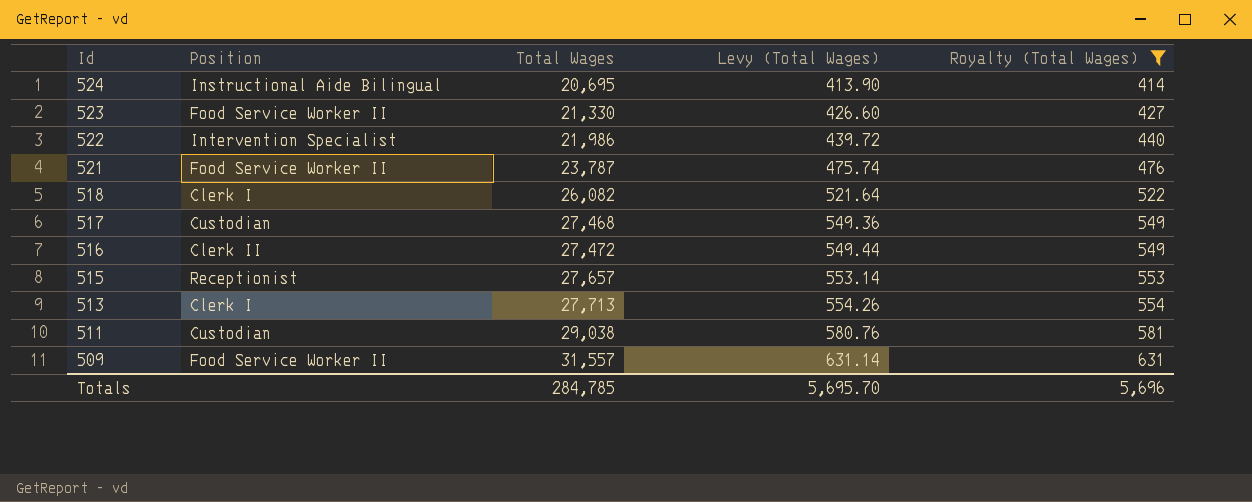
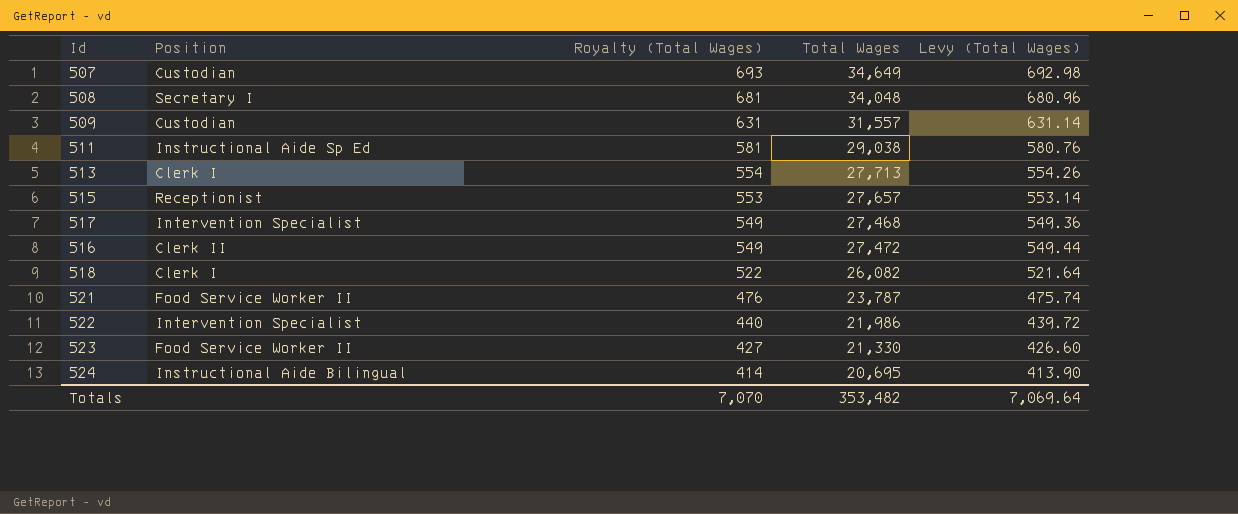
filter: Royalty (Total Wages) <= 631 -> none
row order: Id descending -> Royalty (Total Wages) descending
column Royalty (Total Wages) | position: 5 -> 3
509 | Position: Food Service Worker II -> Custodian
511 | Position: Custodian -> Instructional Aide Sp Ed
517 | Position: Custodian -> Intervention Specialist
Totals | Royalty (Total Wages): 5,696 -> 7,070
Totals | Total Wages: 284,785 -> 353,482
Totals | Levy (Total Wages): 5,695.70 -> 7,069.64

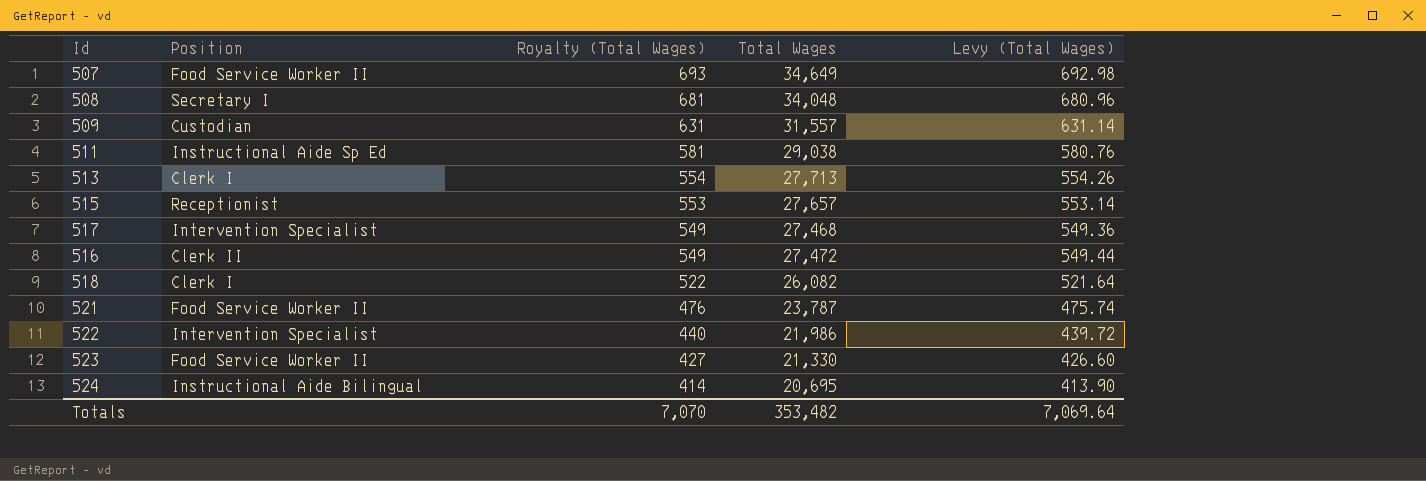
507 | Position: Custodian -> Food Service Worker II

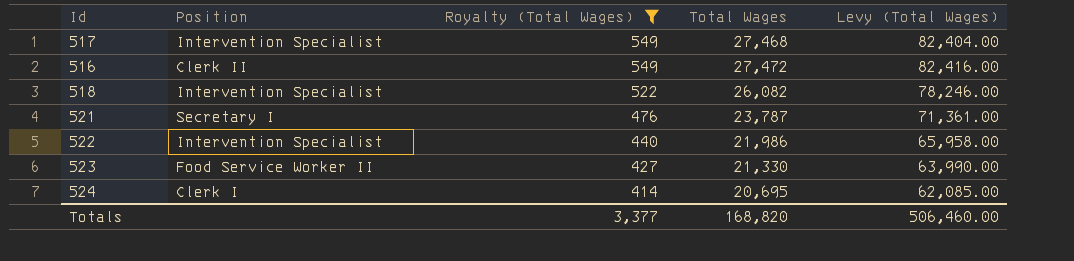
filter: none -> Royalty (Total Wages) <= 549
column Levy (Total Wages) | formula: [Total Wages] * 0.02 -> [Total Wages] * 3
518 | Position: Clerk I -> Intervention Specialist
521 | Position: Food Service Worker II -> Secretary I
524 | Position: Instructional Aide Bilingual -> Clerk I
Totals | Royalty (Total Wages): 7,070 -> 3,377
Totals | Total Wages: 353,482 -> 168,820
Totals | Levy (Total Wages): 7,069.64 -> 506,460.00

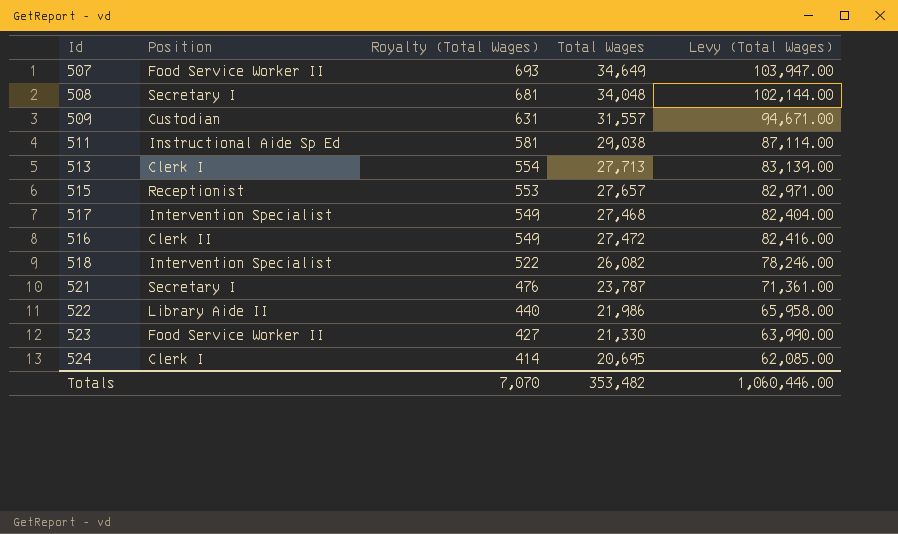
filter: Royalty (Total Wages) <= 549 -> none
522 | Position: Intervention Specialist -> Library Aide II
Totals | Royalty (Total Wages): 3,377 -> 7,070
Totals | Total Wages: 168,820 -> 353,482
Totals | Levy (Total Wages): 506,460.00 -> 1,060,446.00

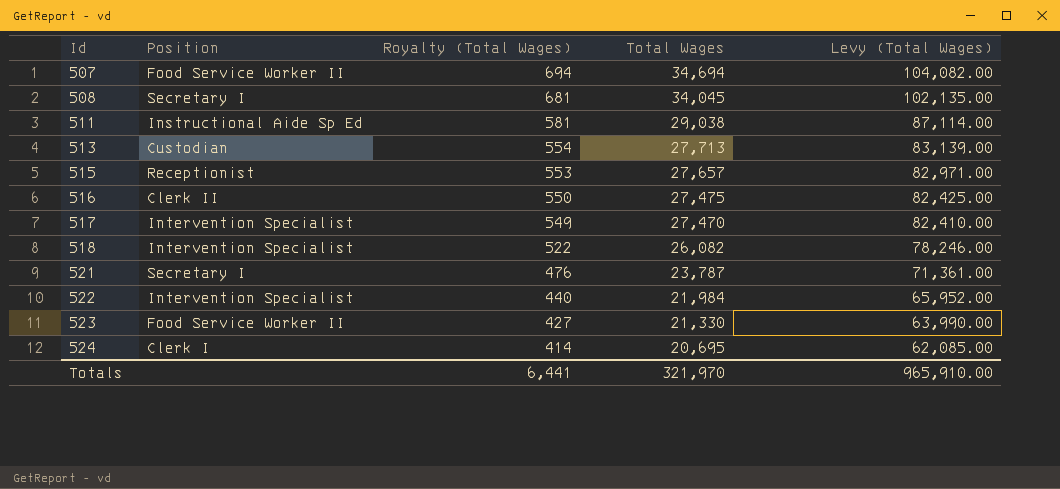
row order: Royalty (Total Wages) descending -> Id ascending
row 509: Custodian | 631 | 31,557 | 94,671.00 -> none
507 | Royalty (Total Wages): 693 -> 694
507 | Total Wages: 34,649 -> 34,694
507 | Levy (Total Wages): 103,947.00 -> 104,082.00
508 | Total Wages: 34,048 -> 34,045
508 | Levy (Total Wages): 102,144.00 -> 102,135.00
513 | Position: Clerk I -> Custodian
516 | Royalty (Total Wages): 549 -> 550
516 | Total Wages: 27,472 -> 27,475
516 | Levy (Total Wages): 82,416.00 -> 82,425.00
517 | Total Wages: 27,468 -> 27,470
517 | Levy (Total Wages): 82,404.00 -> 82,410.00
522 | Position: Library Aide II -> Intervention Specialist
522 | Total Wages: 21,986 -> 21,984
522 | Levy (Total Wages): 65,958.00 -> 65,952.00
Totals | Royalty (Total Wages): 7,070 -> 6,441
Totals | Total Wages: 353,482 -> 321,970
Totals | Levy (Total Wages): 1,060,446.00 -> 965,910.00

